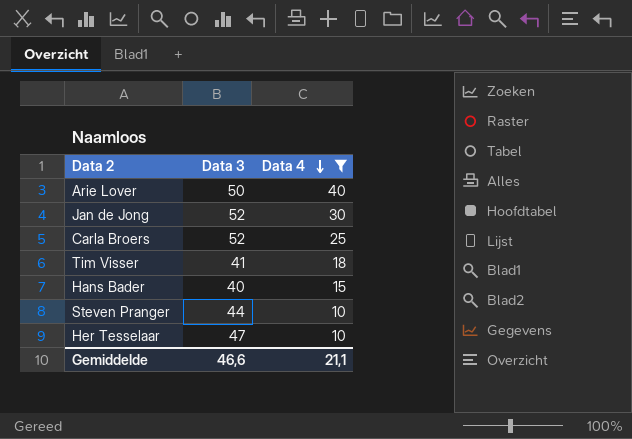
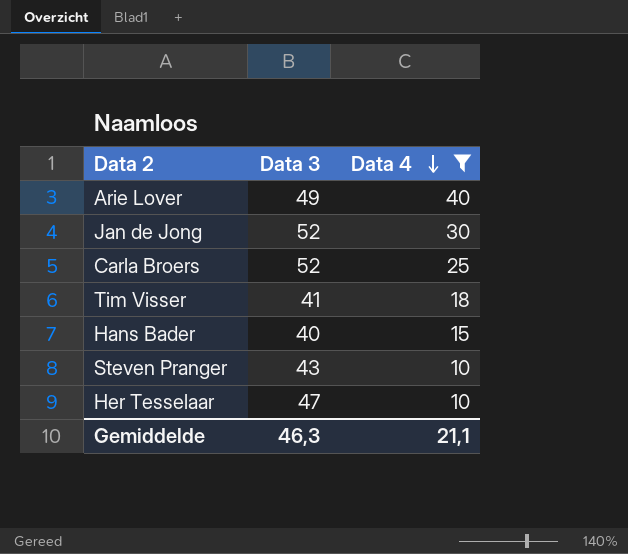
Arie Lover | Data 3: 50 -> 49
Steven Pranger | Data 3: 44 -> 43
Gemiddelde | Data 3: 46,6 -> 46,3

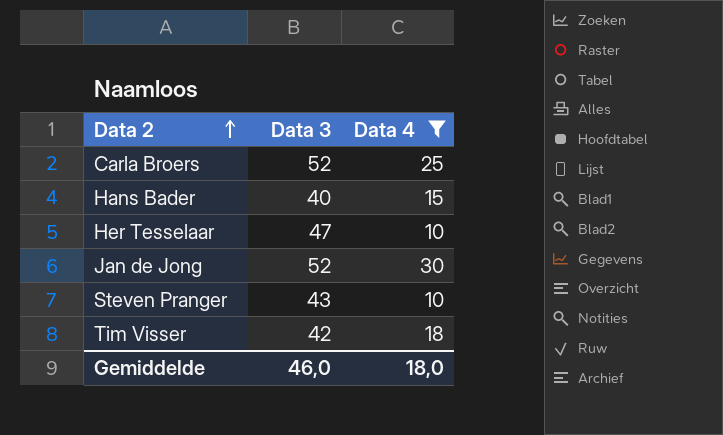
row order: Data 4 descending -> Data 2 ascending
row Arie Lover: 49 | 40 -> none
Tim Visser | Data 3: 41 -> 42
Gemiddelde | Data 3: 46,3 -> 46,0
Gemiddelde | Data 4: 21,1 -> 18,0

